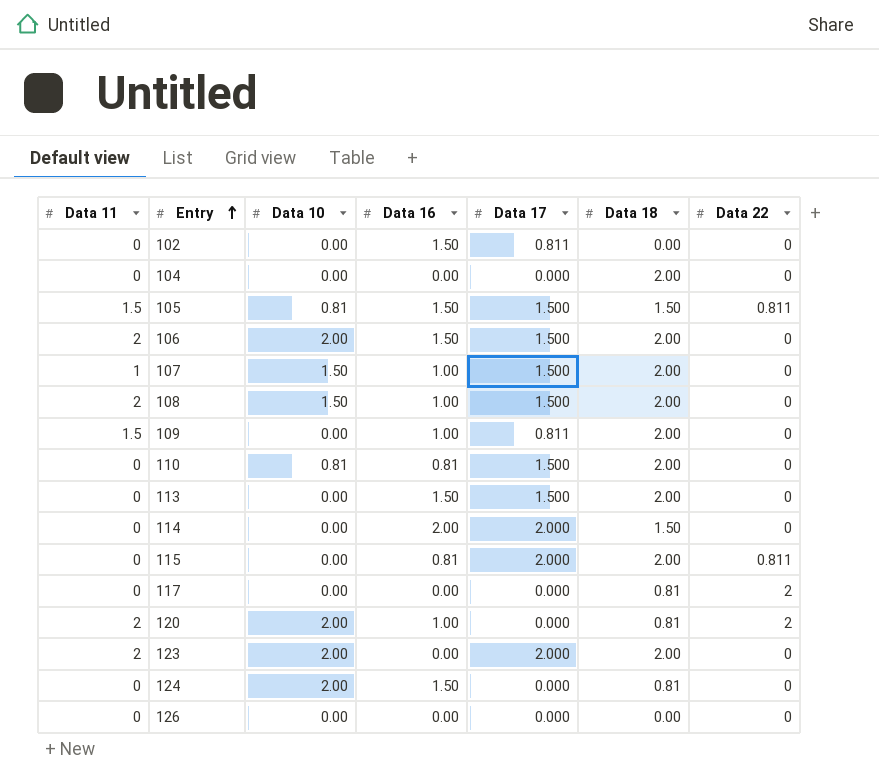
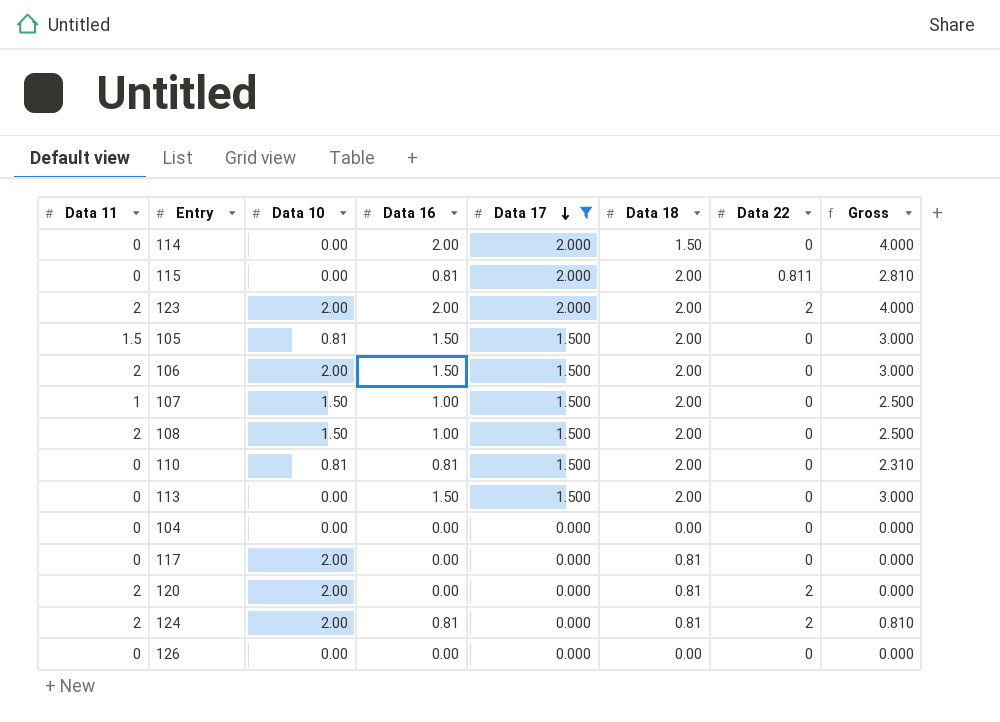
filter: none -> Data 17 != 0.811
row order: Entry ascending -> Data 17 descending
column Gross | formula: none -> [Data 16] + [Data 17]
123 | Data 16: 0.00 -> 2.00
123 | Data 22: 0 -> 2
105 | Data 18: 1.50 -> 2.00
105 | Data 22: 0.811 -> 0
104 | Data 18: 2.00 -> 0.00
117 | Data 10: 0.00 -> 2.00
117 | Data 22: 2 -> 0
120 | Data 16: 1.00 -> 0.00
124 | Data 11: 0 -> 2
124 | Data 16: 1.50 -> 0.81
124 | Data 22: 0 -> 2

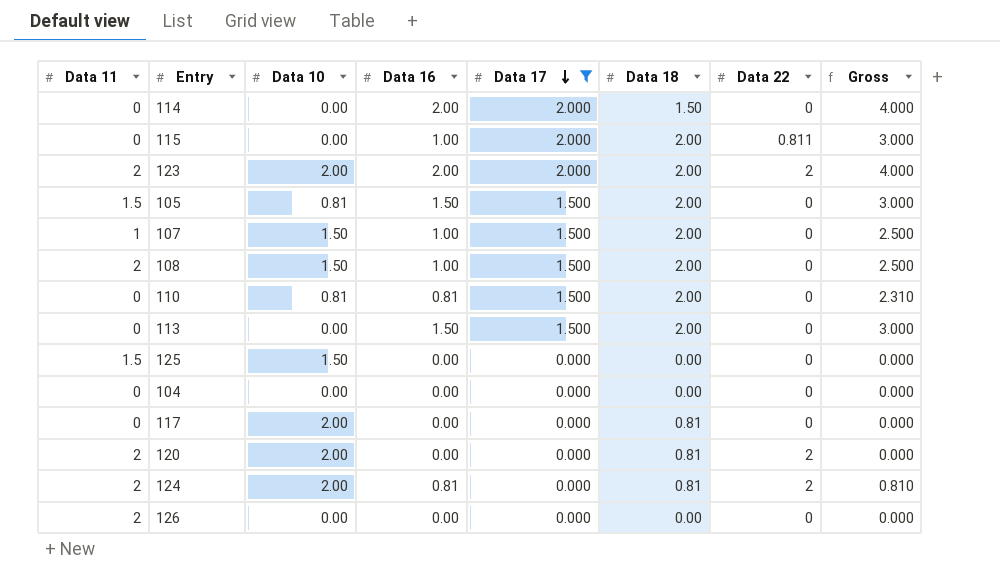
row 106: 2 | 2.00 | 1.50 | 1.500 | 2.00 | 0 | 3.000 -> none
115 | Data 16: 0.81 -> 1.00
115 | Gross: 2.810 -> 3.000
row 125: none -> 1.5 | 1.50 | 0.00 | 0.000 | 0.00 | 0 | 0.000
126 | Data 11: 0 -> 2

